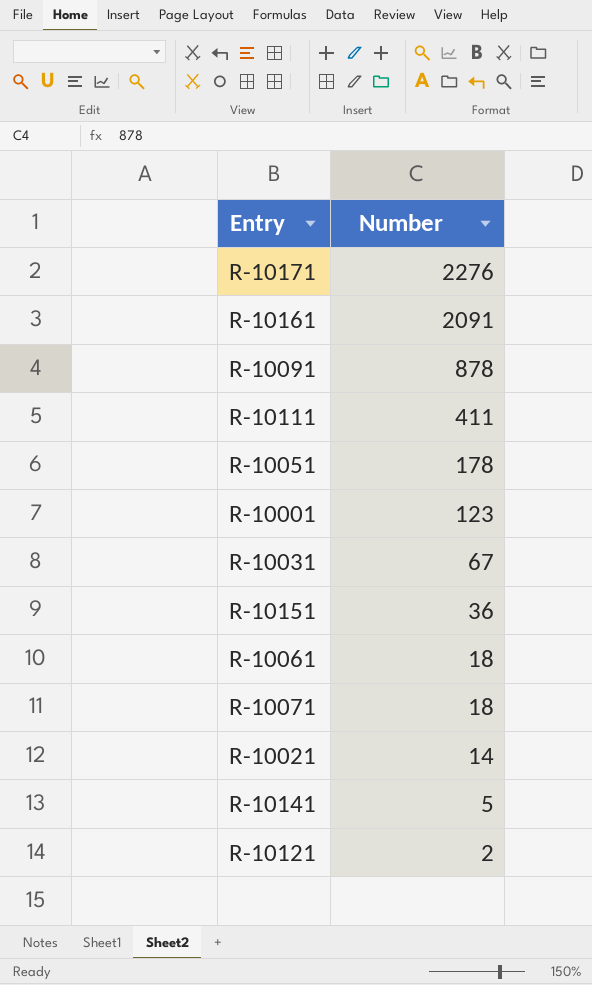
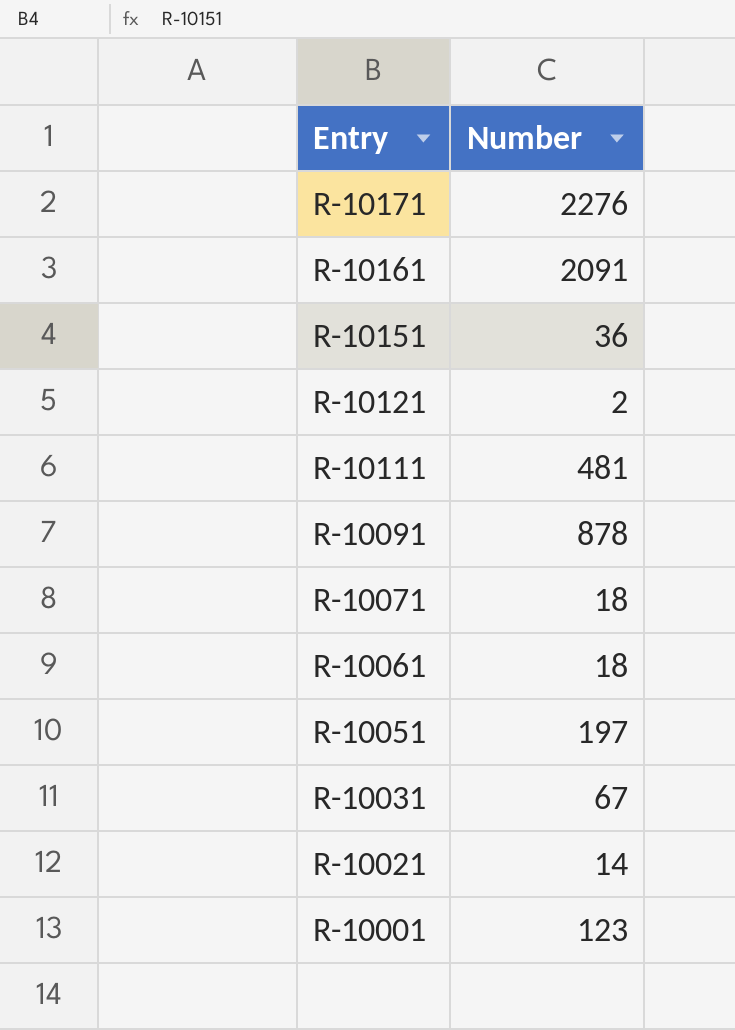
row order: Number descending -> Entry descending
row R-10141: 5 -> none
R-10111 | Number: 411 -> 481
R-10051 | Number: 178 -> 197

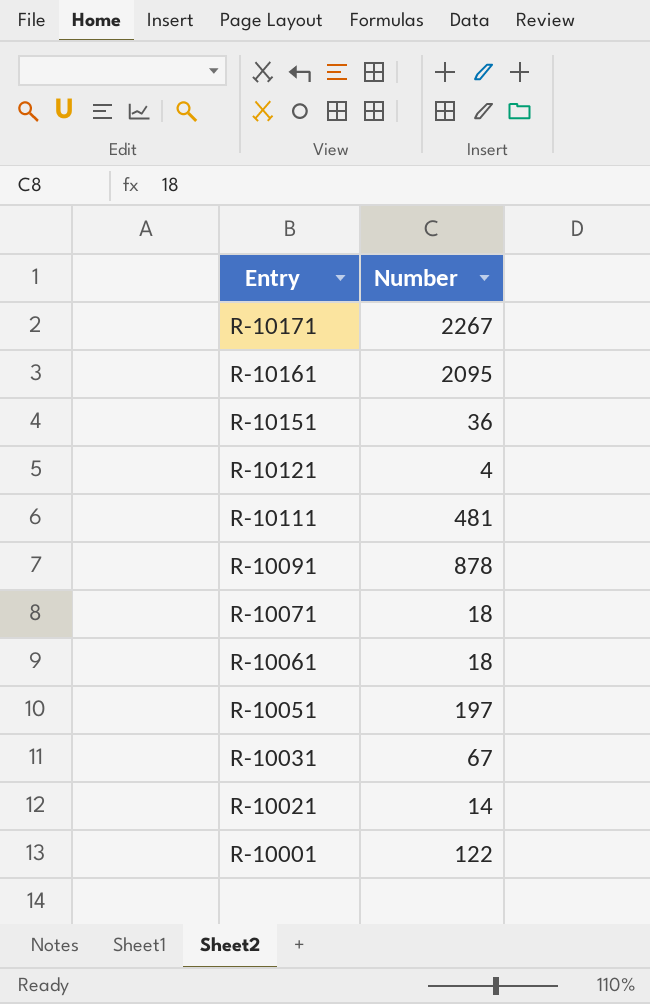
R-10171 | Number: 2276 -> 2267
R-10161 | Number: 2091 -> 2095
R-10121 | Number: 2 -> 4
R-10001 | Number: 123 -> 122

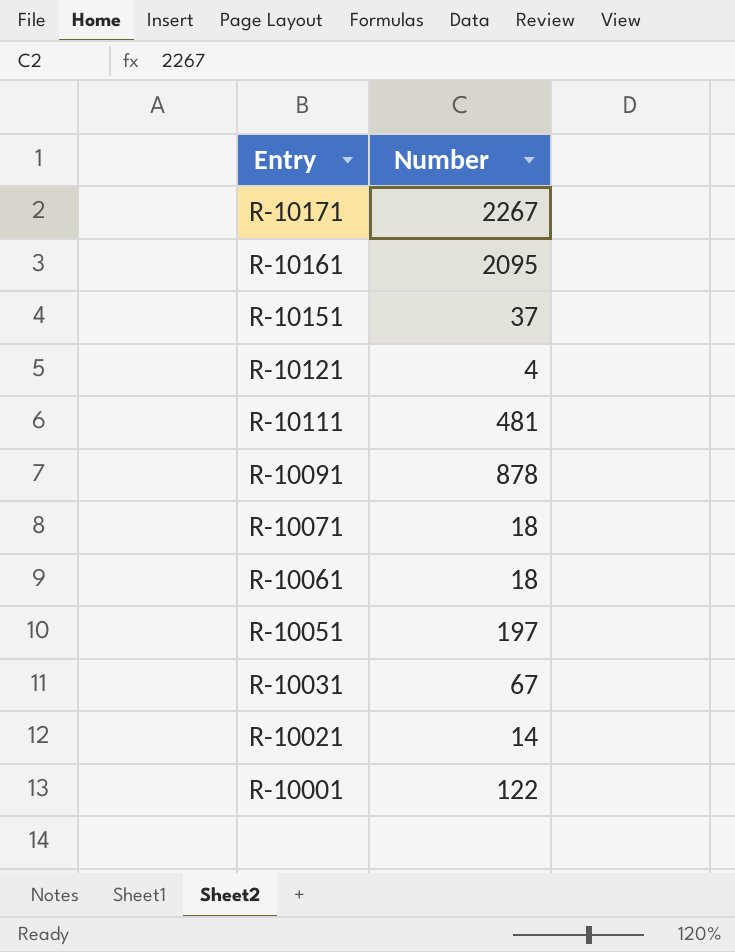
R-10151 | Number: 36 -> 37

